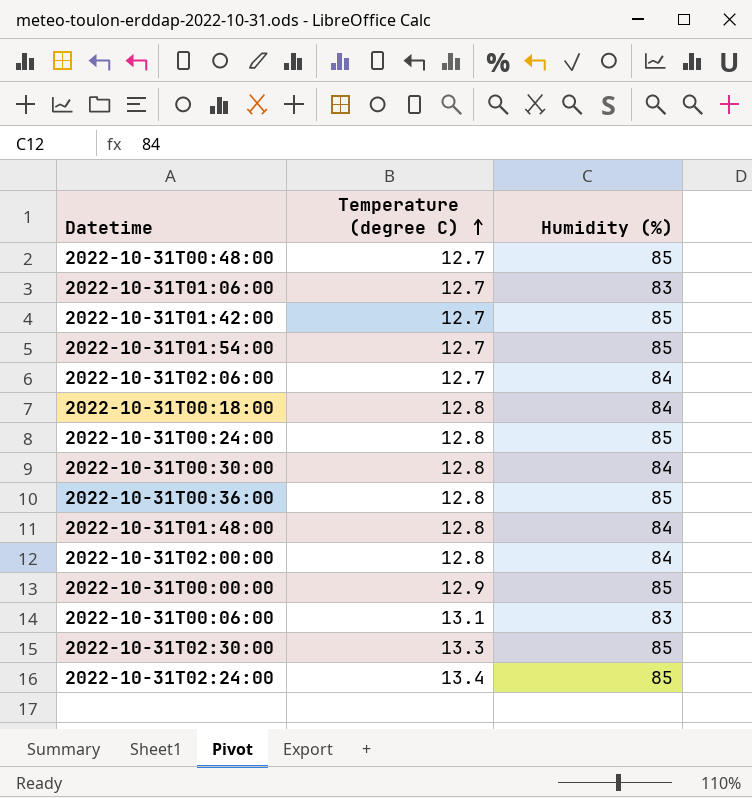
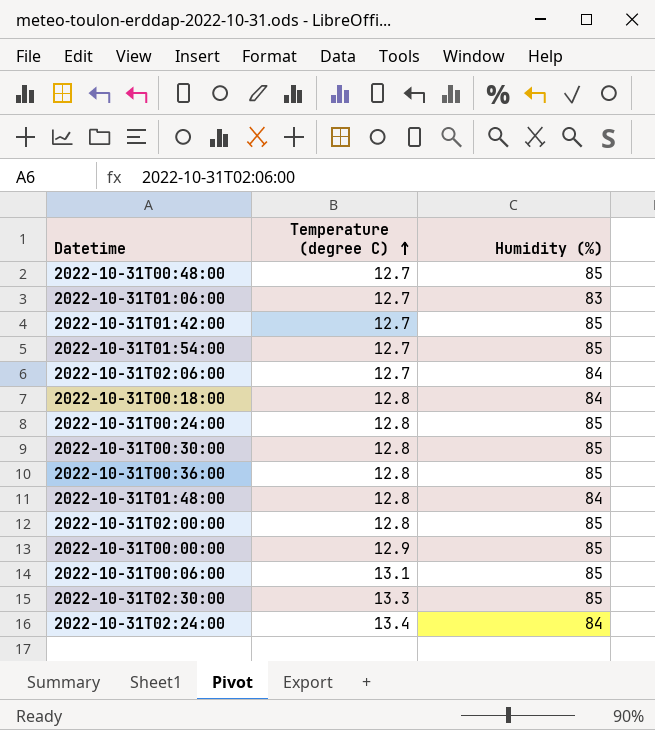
2022-10-31T00:30:00 | Humidity (%): 84 -> 85
2022-10-31T02:00:00 | Humidity (%): 84 -> 85
2022-10-31T00:06:00 | Humidity (%): 83 -> 85
2022-10-31T02:24:00 | Humidity (%): 85 -> 84

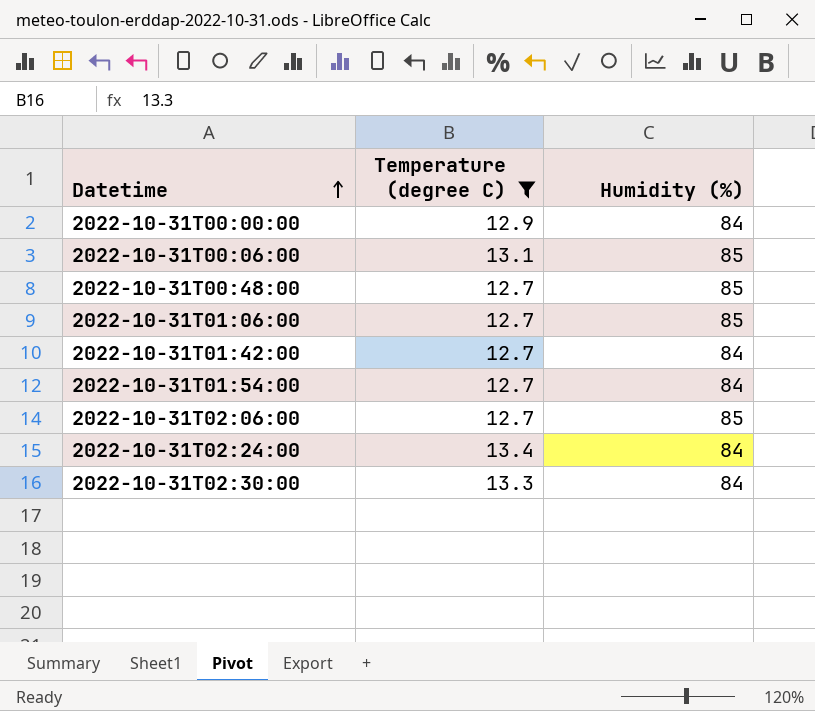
filter: none -> Temperature (degree C) != 12.8
row order: Temperature (degree C) ascending -> Datetime ascending
2022-10-31T00:00:00 | Humidity (%): 85 -> 84
2022-10-31T01:06:00 | Humidity (%): 83 -> 85
2022-10-31T01:42:00 | Humidity (%): 85 -> 84
2022-10-31T01:54:00 | Humidity (%): 85 -> 84
2022-10-31T02:06:00 | Humidity (%): 84 -> 85
2022-10-31T02:30:00 | Humidity (%): 85 -> 84

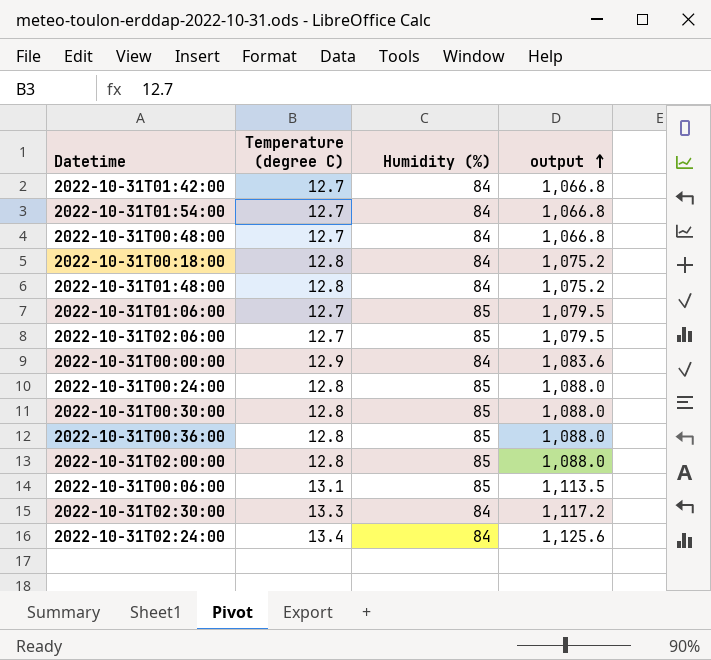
filter: Temperature (degree C) != 12.8 -> none
row order: Datetime ascending -> output ascending
column output | formula: none -> [Temperature (degree C)] * [Humidity (%)]
2022-10-31T00:48:00 | Humidity (%): 85 -> 84

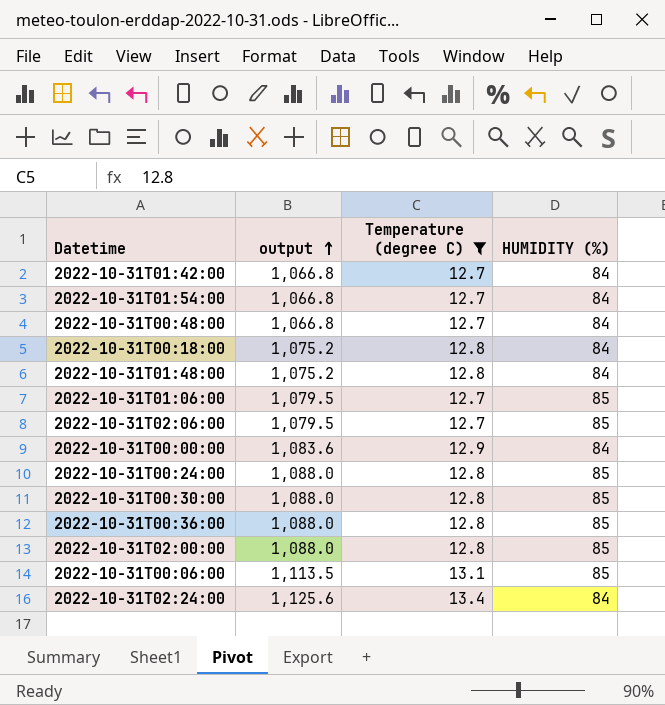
filter: none -> Temperature (degree C) != 13.3
column output | position: 4 -> 2
column name: Humidity (%) -> HUMIDITY (%)

